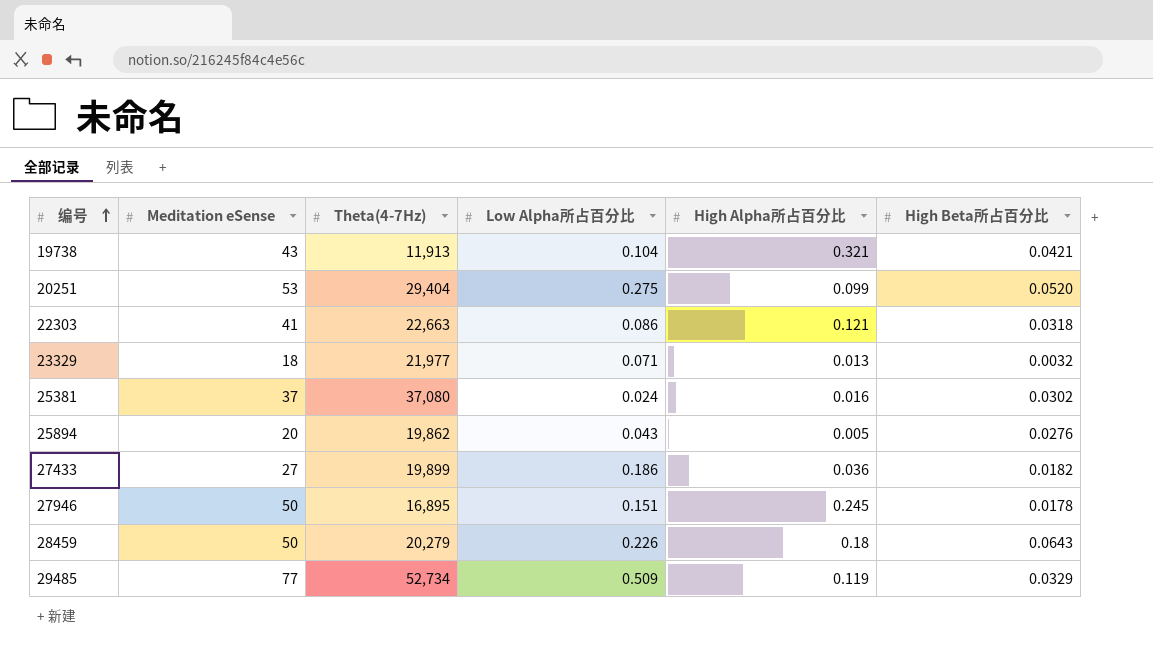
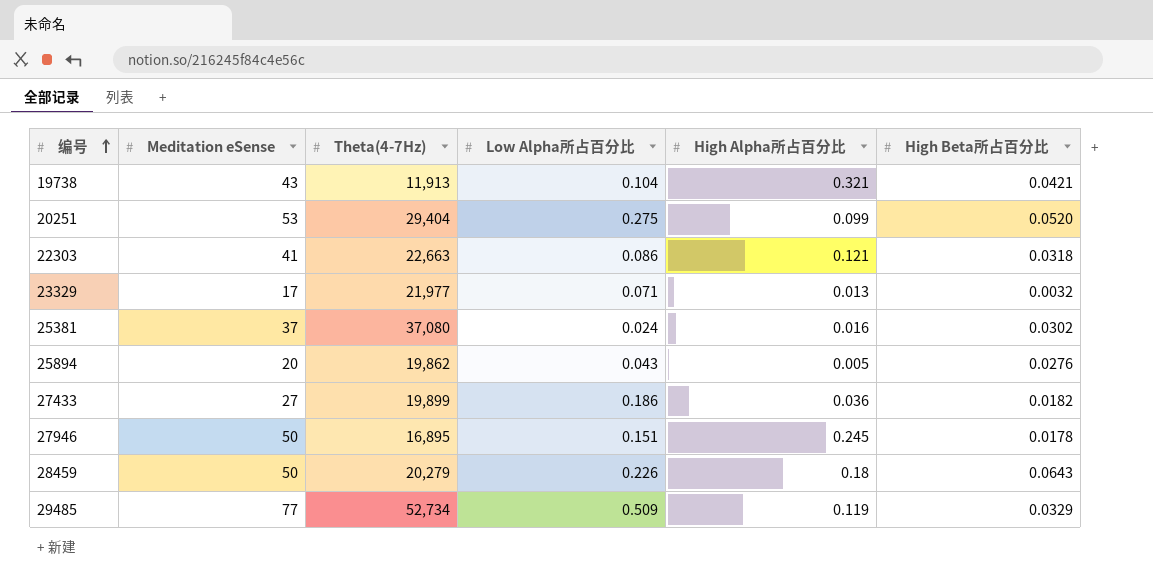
23329 | Meditation eSense: 18 -> 17

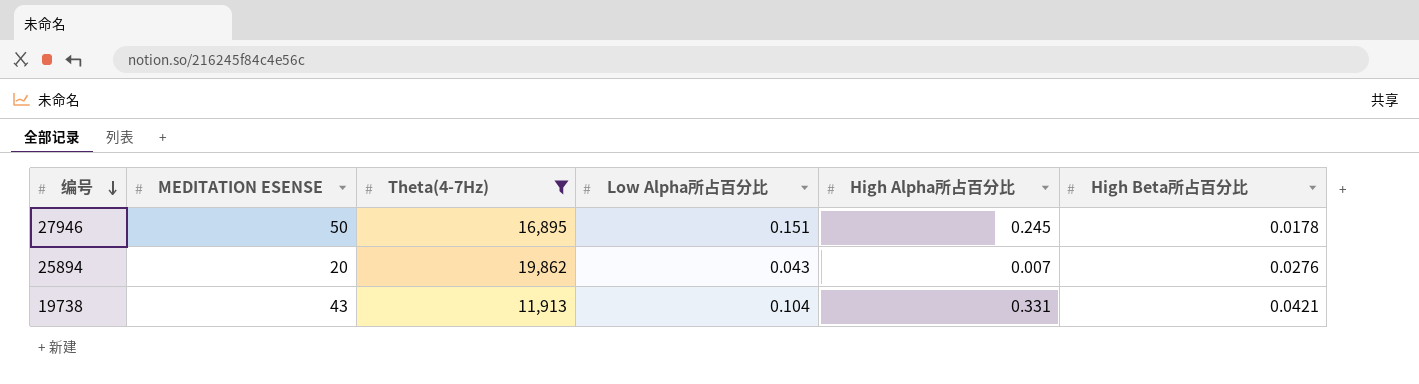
filter: none -> Theta(4-7Hz) <= 19,862
row order: 编号 ascending -> 编号 descending
column name: Meditation eSense -> MEDITATION ESENSE
25894 | High Alpha所占百分比: 0.005 -> 0.007
19738 | High Alpha所占百分比: 0.321 -> 0.331

